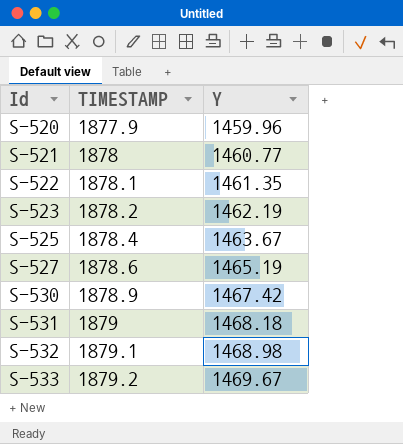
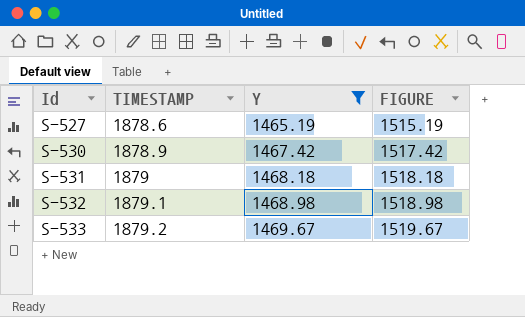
filter: none -> Y >= 1465.19
column FIGURE | formula: none -> [Y] + 50

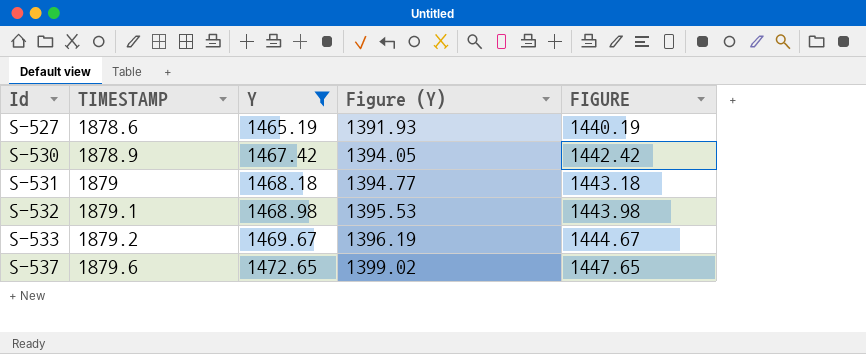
column Figure (Y) | formula: none -> [Y] * 0.95
column FIGURE | formula: [Y] + 50 -> [Y] - 25
row S-537: none -> 1879.6 | 1472.65 | 1399.02 | 1447.65

